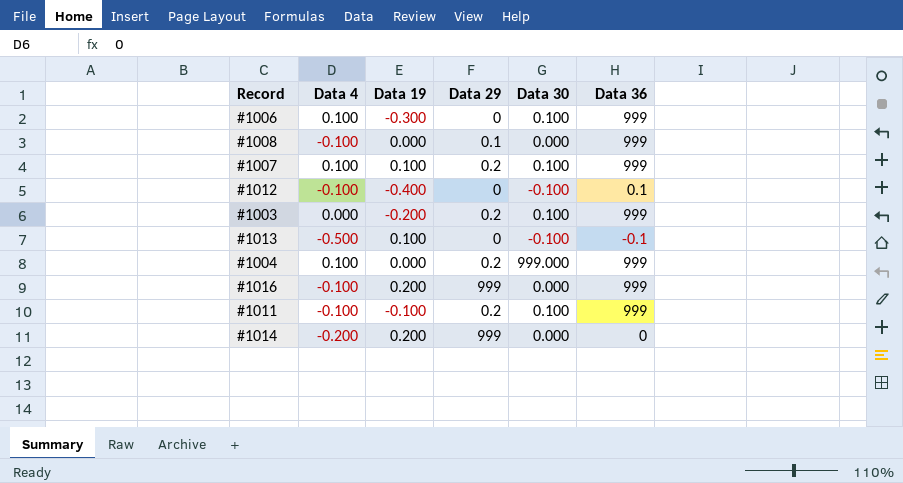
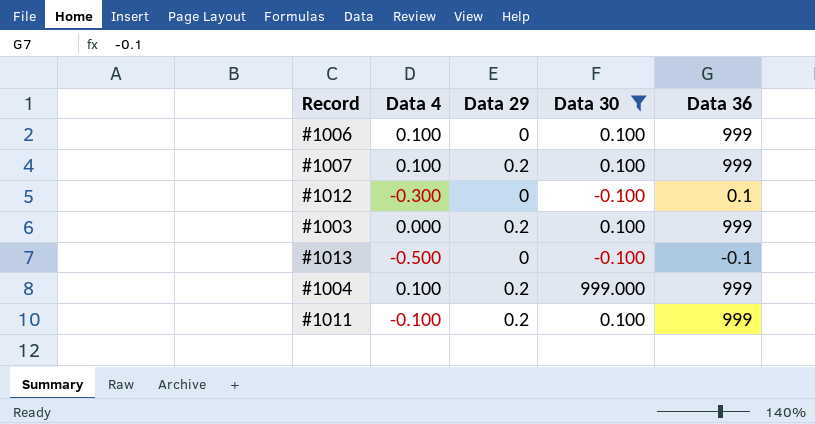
filter: none -> Data 30 != 0.000
column Data 19 | position: 3 -> none
#1012 | Data 4: -0.100 -> -0.300

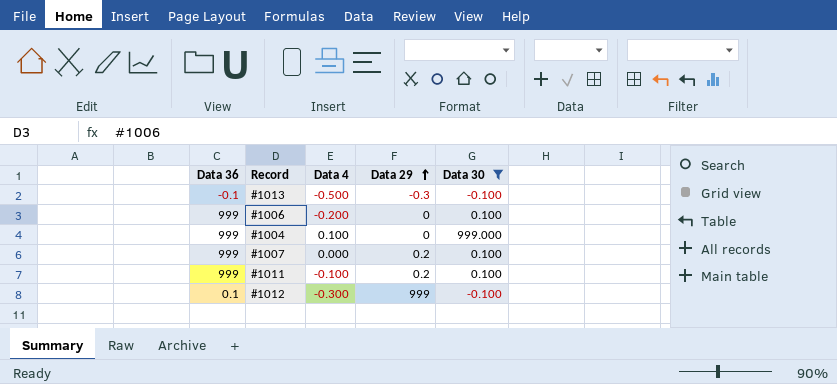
row order: none -> Data 29 ascending
column Data 36 | position: 5 -> 1
row #1003: 0.000 | 0.2 | 0.100 | 999 -> none
#1013 | Data 29: 0 -> -0.3
#1006 | Data 4: 0.100 -> -0.200
#1004 | Data 29: 0.2 -> 0
#1007 | Data 4: 0.100 -> 0.000
#1012 | Data 29: 0 -> 999

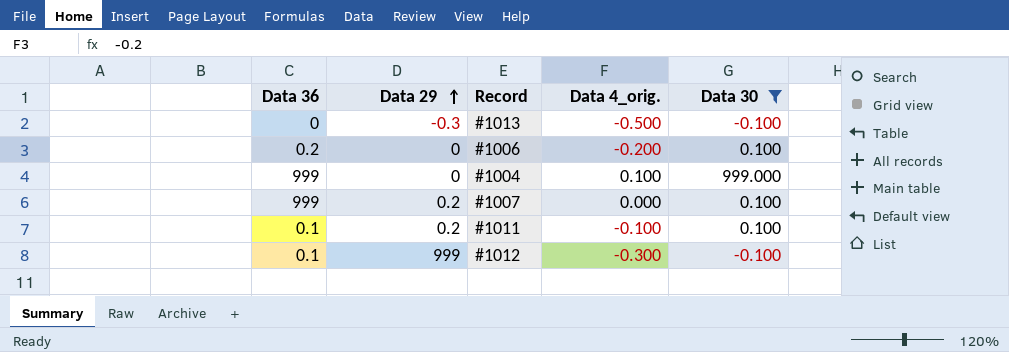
column Data 29 | position: 4 -> 2
column name: Data 4 -> Data 4_orig.
#1013 | Data 36: -0.1 -> 0
#1006 | Data 36: 999 -> 0.2
#1011 | Data 36: 999 -> 0.1

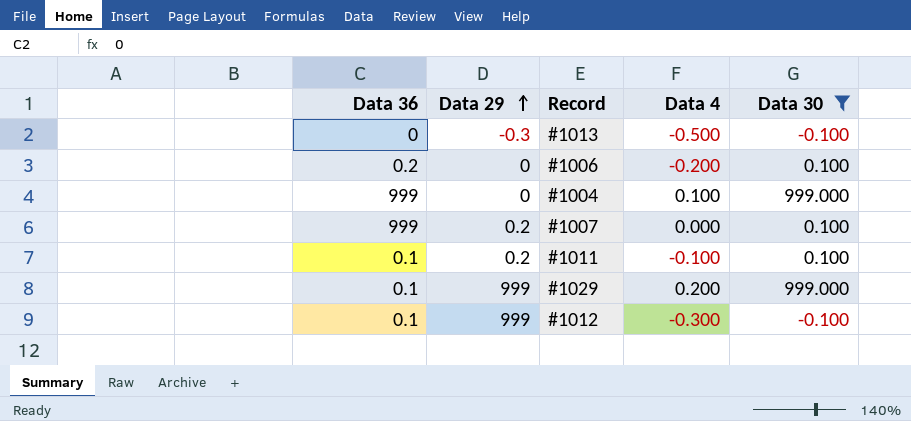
column name: Data 4_orig. -> Data 4
row #1029: none -> 0.1 | 999 | 0.200 | 999.000

